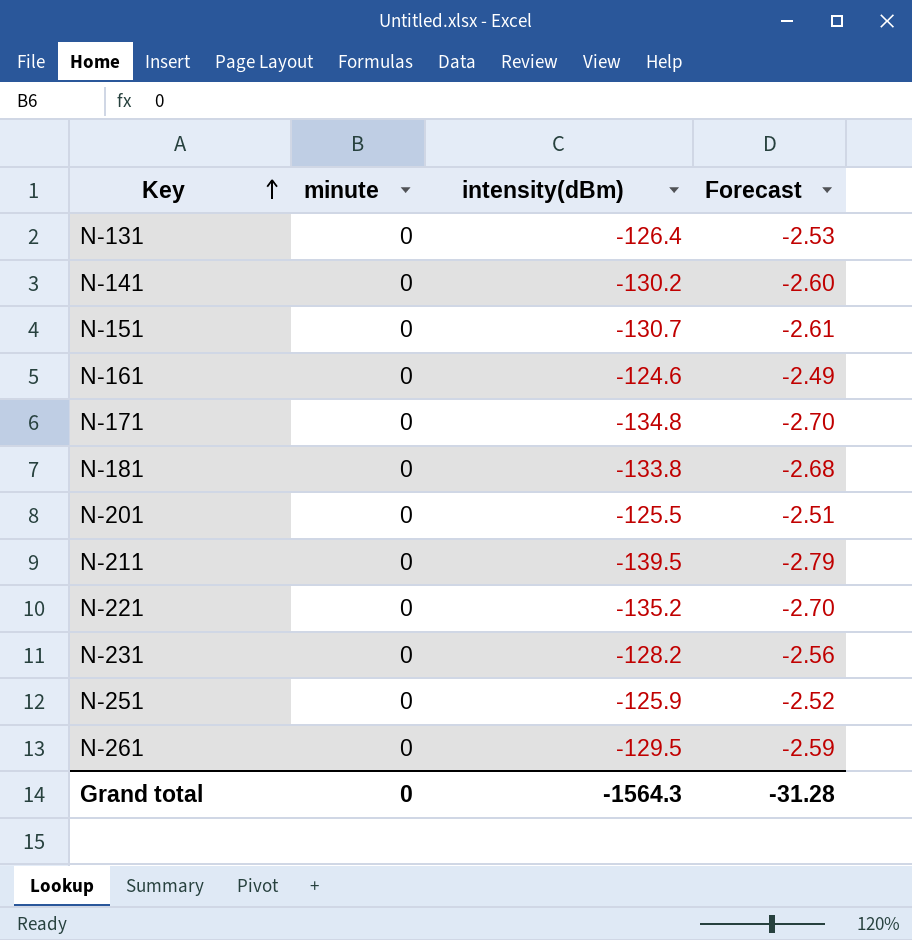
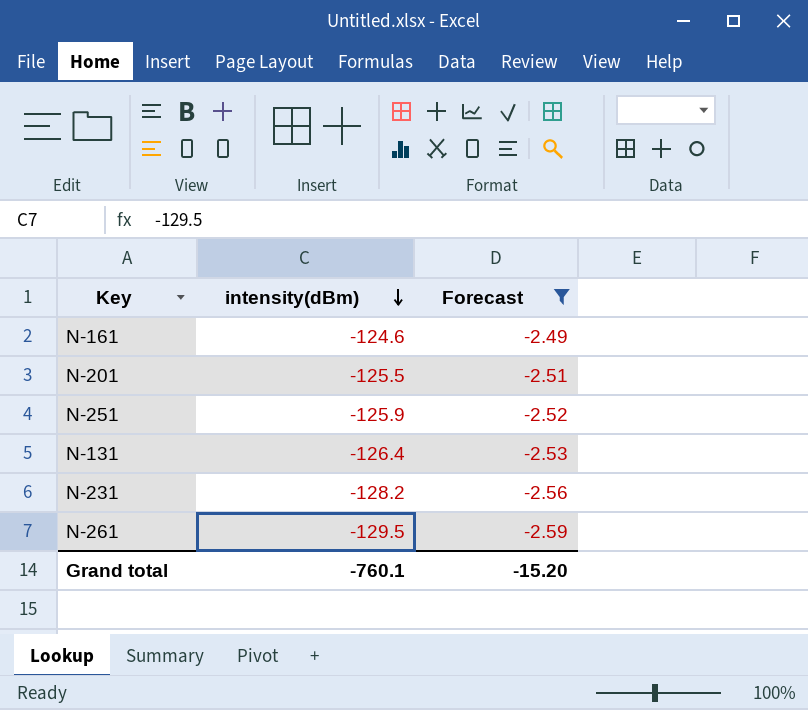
filter: none -> Forecast >= -2.59
row order: Key ascending -> intensity(dBm) descending
column minute | position: 2 -> none
Grand total | intensity(dBm): -1564.3 -> -760.1
Grand total | Forecast: -31.28 -> -15.20

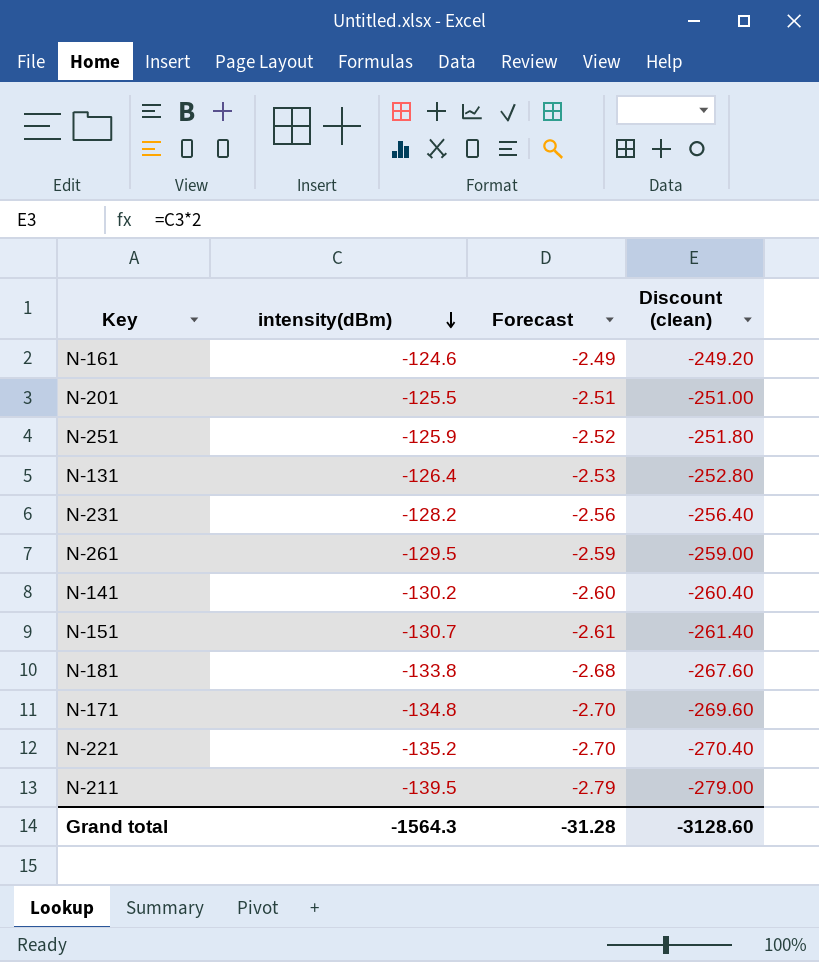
filter: Forecast >= -2.59 -> none
column Discount (clean) | formula: none -> [intensity(dBm)] * 2
Grand total | intensity(dBm): -760.1 -> -1564.3
Grand total | Forecast: -15.20 -> -31.28

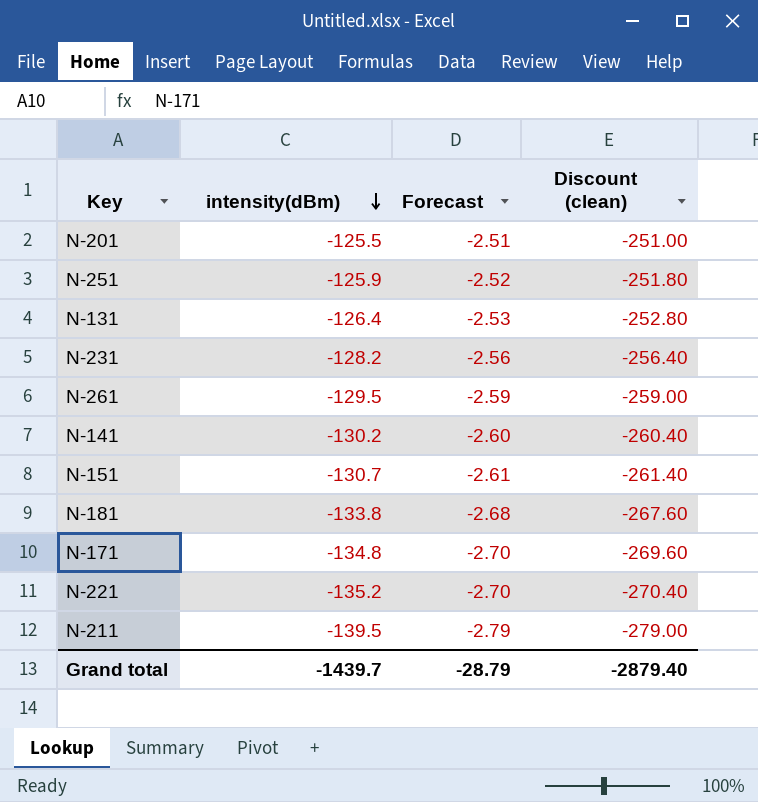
row N-161: -124.6 | -2.49 | -249.20 -> none
Grand total | intensity(dBm): -1564.3 -> -1439.7
Grand total | Forecast: -31.28 -> -28.79
Grand total | Discount (clean): -3128.60 -> -2879.40

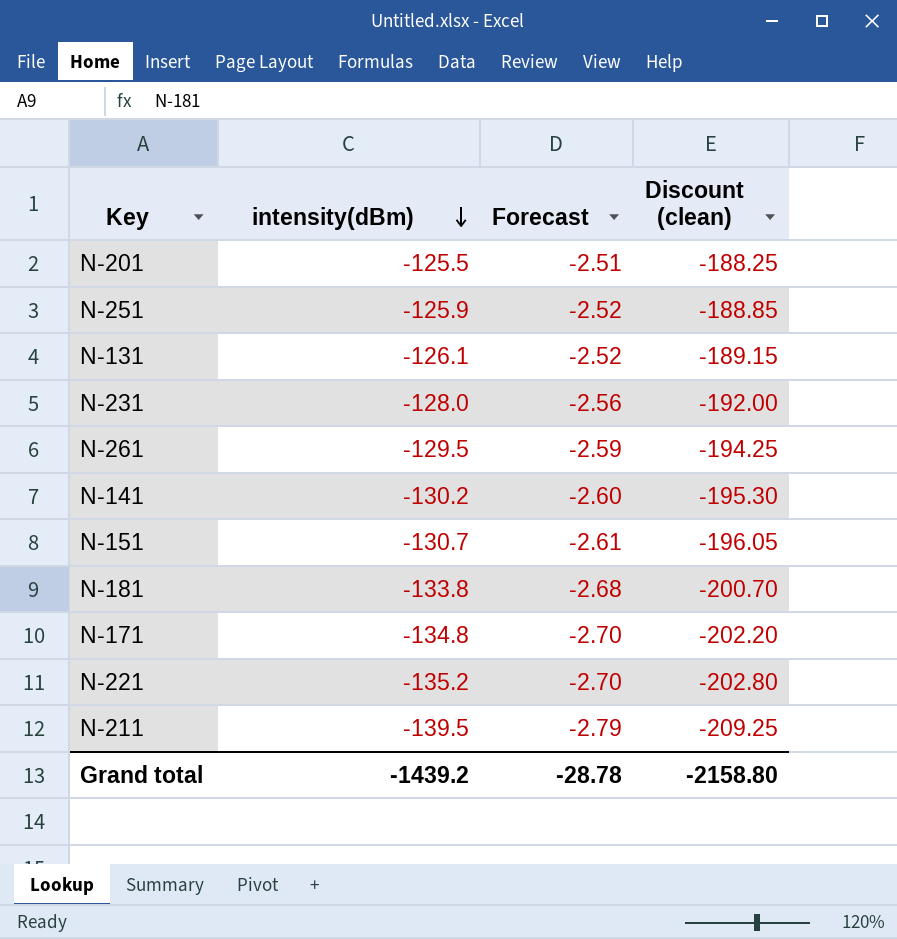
column Discount (clean) | formula: [intensity(dBm)] * 2 -> [intensity(dBm)] * 1.5
N-131 | intensity(dBm): -126.4 -> -126.1
N-131 | Forecast: -2.53 -> -2.52
N-231 | intensity(dBm): -128.2 -> -128.0
Grand total | intensity(dBm): -1439.7 -> -1439.2
Grand total | Forecast: -28.79 -> -28.78
Grand total | Discount (clean): -2879.40 -> -2158.80

